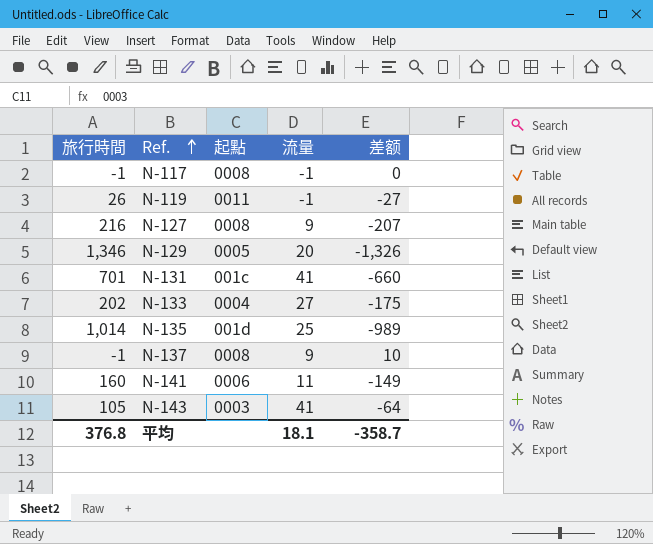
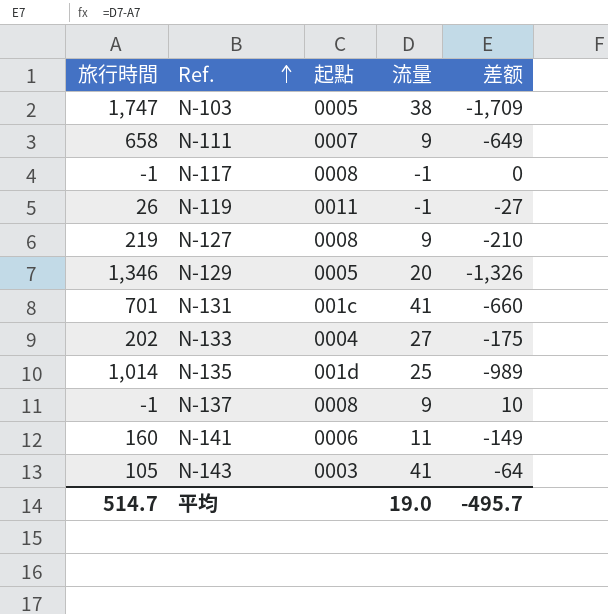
row N-103: none -> 1,747 | 0005 | 38 | -1,709
row N-111: none -> 658 | 0007 | 9 | -649
N-127 | 旅行時間: 216 -> 219
N-127 | 差额: -207 -> -210
平均 | 旅行時間: 376.8 -> 514.7
平均 | 流量: 18.1 -> 19.0
平均 | 差额: -358.7 -> -495.7

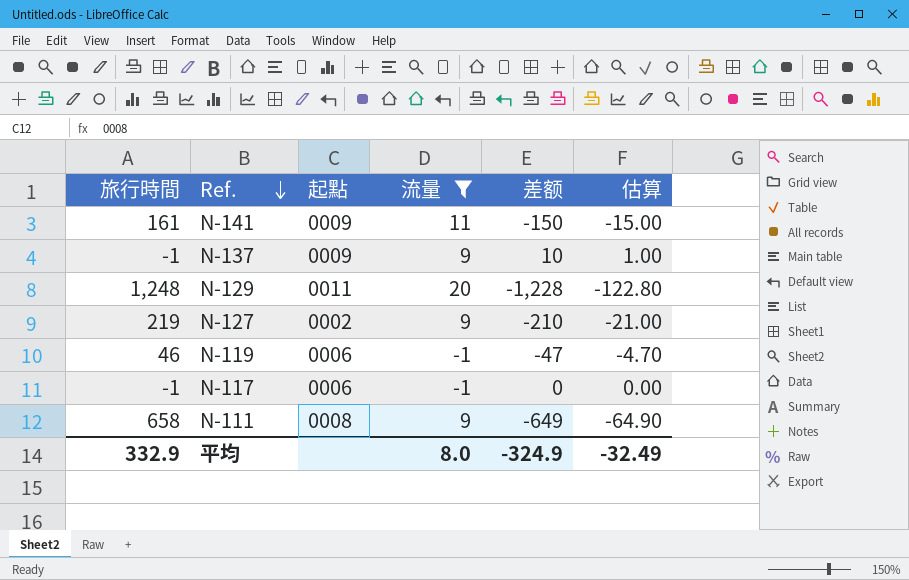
filter: none -> 流量 <= 20
row order: Ref. ascending -> Ref. descending
column 估算 | formula: none -> [差额] * 0.1
N-141 | 旅行時間: 160 -> 161
N-141 | 起點: 0006 -> 0009
N-141 | 差额: -149 -> -150
N-137 | 起點: 0008 -> 0009
N-129 | 旅行時間: 1,346 -> 1,248
N-129 | 起點: 0005 -> 0011
N-129 | 差额: -1,326 -> -1,228
N-127 | 起點: 0008 -> 0002
N-119 | 旅行時間: 26 -> 46
N-119 | 起點: 0011 -> 0006
N-119 | 差额: -27 -> -47
N-117 | 起點: 0008 -> 0006
N-111 | 起點: 0007 -> 0008
平均 | 旅行時間: 514.7 -> 332.9
平均 | 流量: 19.0 -> 8.0
平均 | 差额: -495.7 -> -324.9

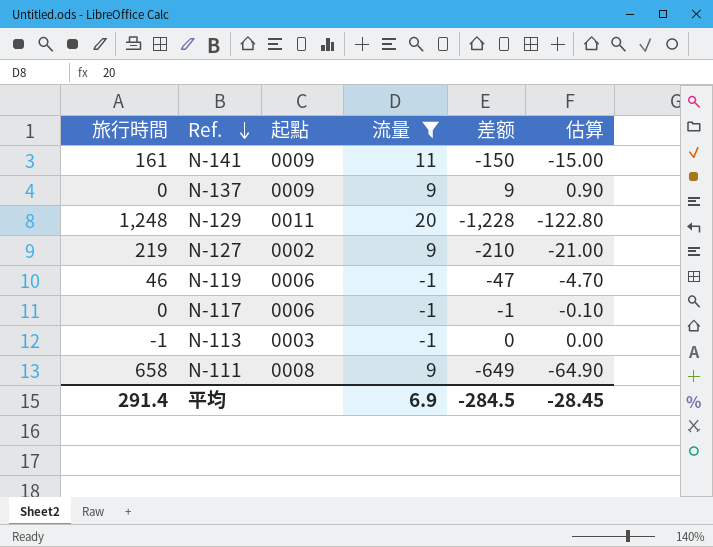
N-137 | 旅行時間: -1 -> 0
N-137 | 差额: 10 -> 9
N-137 | 估算: 1.00 -> 0.90
N-117 | 旅行時間: -1 -> 0
N-117 | 差额: 0 -> -1
N-117 | 估算: 0.00 -> -0.10
row N-113: none -> -1 | 0003 | -1 | 0 | 0.00
平均 | 旅行時間: 332.9 -> 291.4
平均 | 流量: 8.0 -> 6.9
平均 | 差额: -324.9 -> -284.5
平均 | 估算: -32.49 -> -28.45

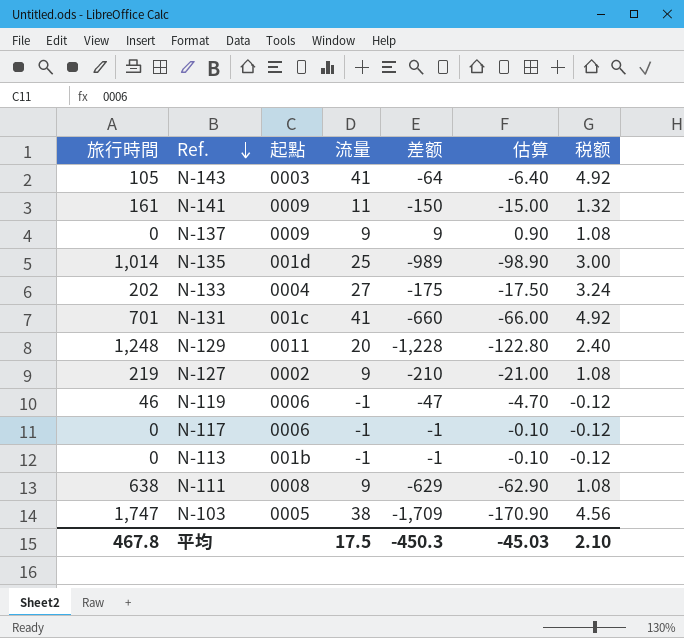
filter: 流量 <= 20 -> none
column 税额 | formula: none -> [流量] * 0.12
N-113 | 旅行時間: -1 -> 0
N-113 | 起點: 0003 -> 001b
N-113 | 差额: 0 -> -1
N-113 | 估算: 0.00 -> -0.10
N-111 | 旅行時間: 658 -> 638
N-111 | 差额: -649 -> -629
N-111 | 估算: -64.90 -> -62.90
平均 | 旅行時間: 291.4 -> 467.8
平均 | 流量: 6.9 -> 17.5
平均 | 差额: -284.5 -> -450.3
平均 | 估算: -28.45 -> -45.03

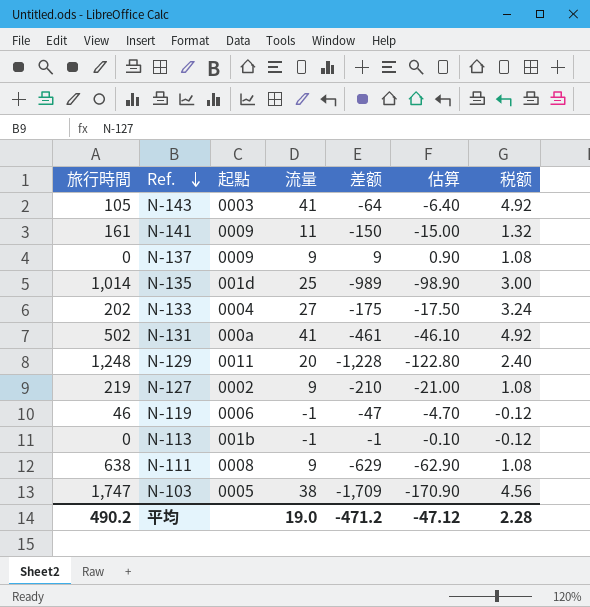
row N-117: 0 | 0006 | -1 | -1 | -0.10 | -0.12 -> none
N-131 | 旅行時間: 701 -> 502
N-131 | 起點: 001c -> 000a
N-131 | 差额: -660 -> -461
N-131 | 估算: -66.00 -> -46.10
平均 | 旅行時間: 467.8 -> 490.2
平均 | 流量: 17.5 -> 19.0
平均 | 差额: -450.3 -> -471.2
平均 | 估算: -45.03 -> -47.12
平均 | 税额: 2.10 -> 2.28

